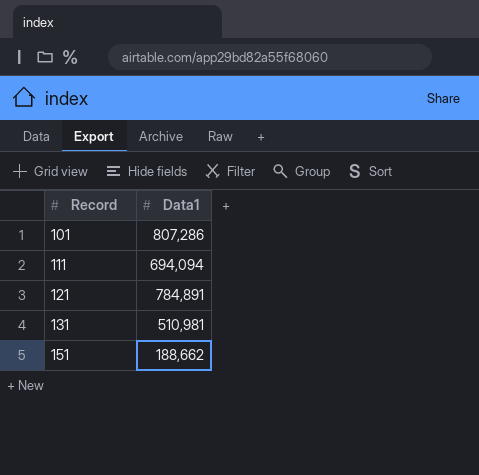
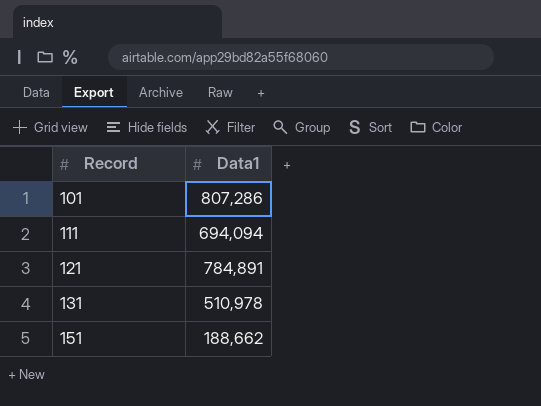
131 | Data1: 510,981 -> 510,978

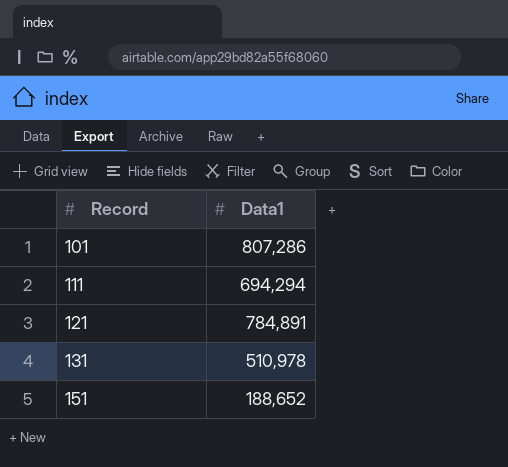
111 | Data1: 694,094 -> 694,294
151 | Data1: 188,662 -> 188,652

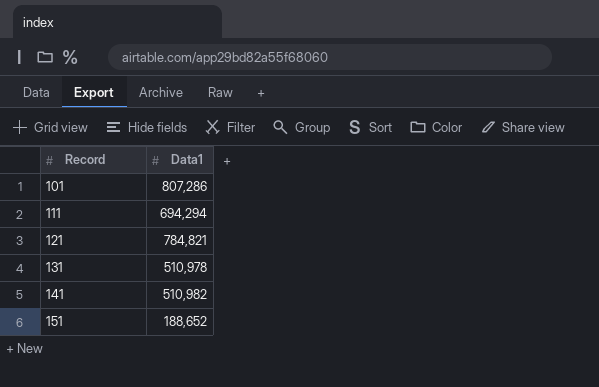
121 | Data1: 784,891 -> 784,821
row 141: none -> 510,982

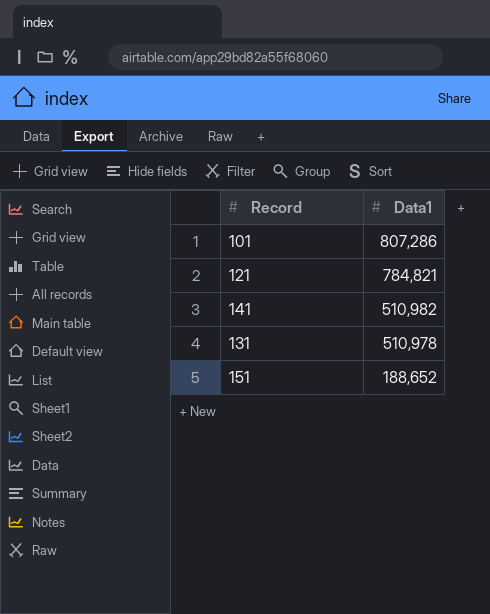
row order: Record ascending -> Data1 descending
row 111: 694,294 -> none

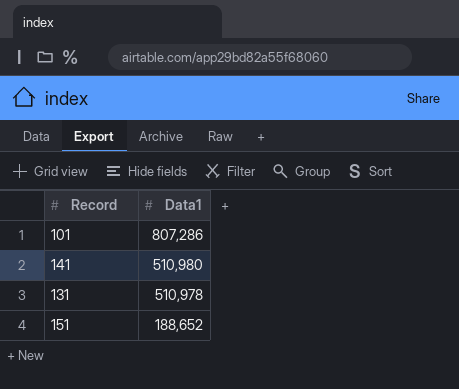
row 121: 784,821 -> none
141 | Data1: 510,982 -> 510,980

